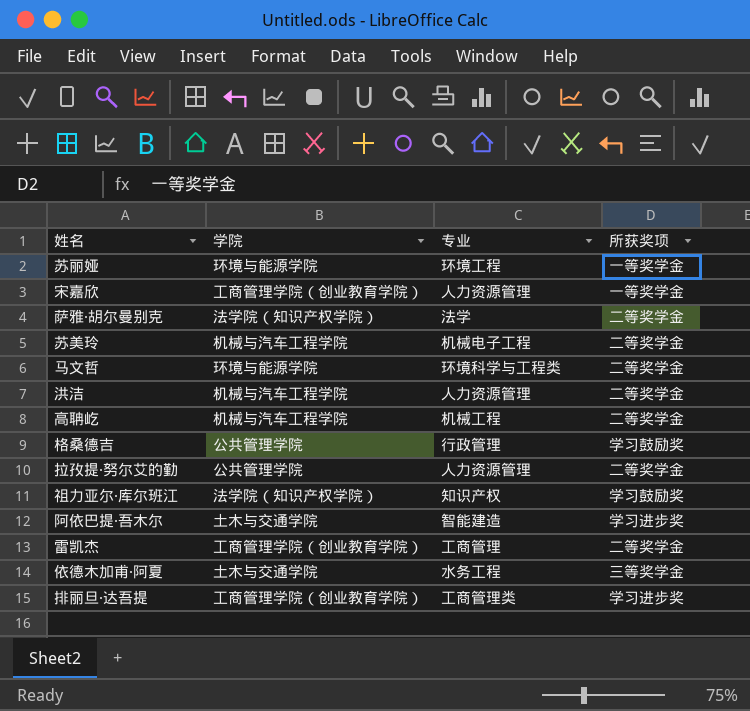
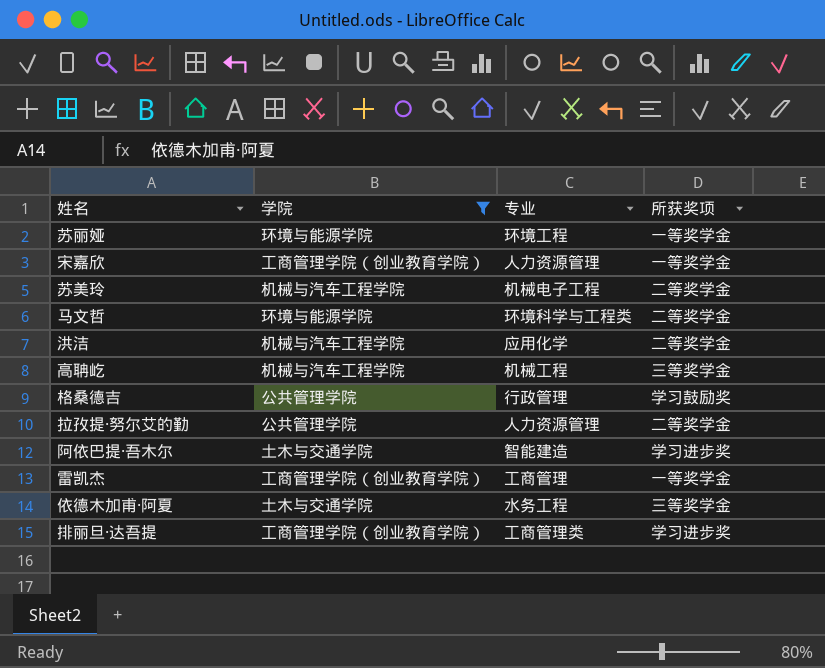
filter: none -> 学院 != 法学院（知识产权学院）
洪洁 | 专业: 人力资源管理 -> 应用化学
高聃屹 | 所获奖项: 二等奖学金 -> 三等奖学金
雷凯杰 | 所获奖项: 二等奖学金 -> 一等奖学金

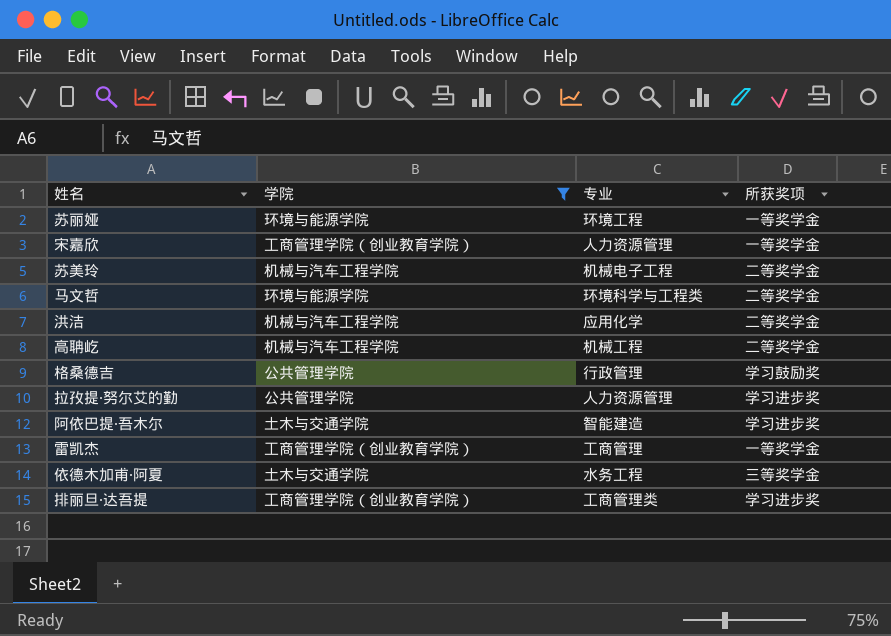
高聃屹 | 所获奖项: 三等奖学金 -> 二等奖学金
拉孜提·努尔艾的勤 | 所获奖项: 二等奖学金 -> 学习进步奖

